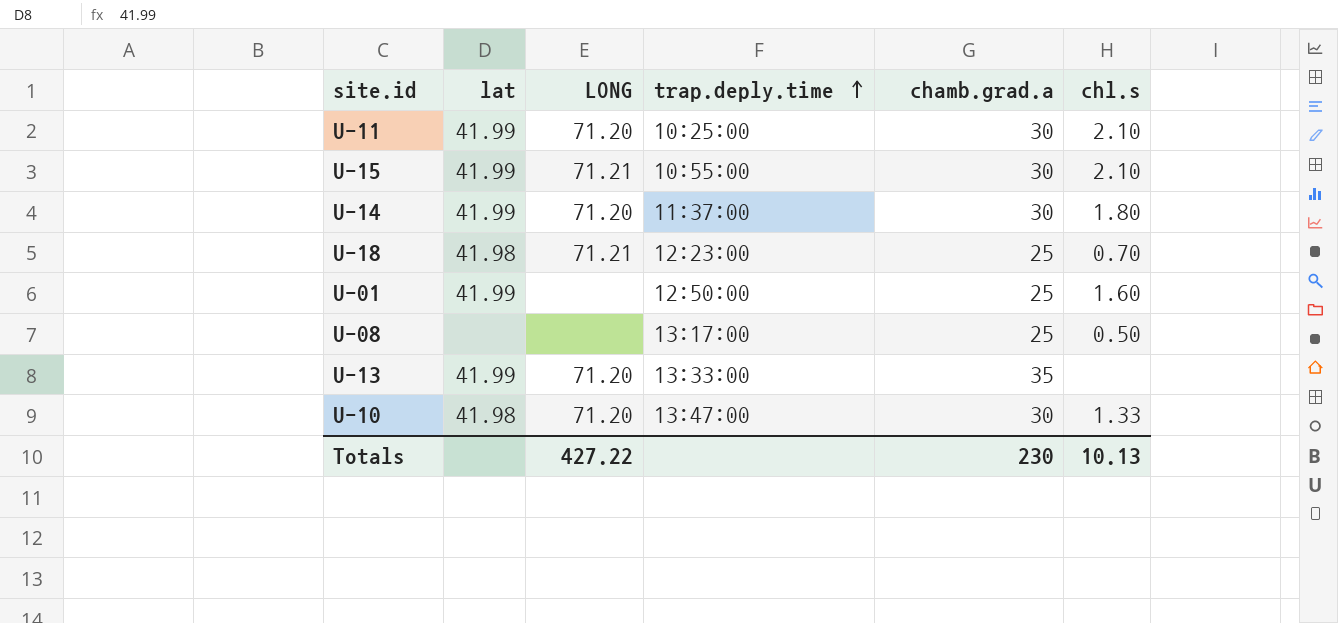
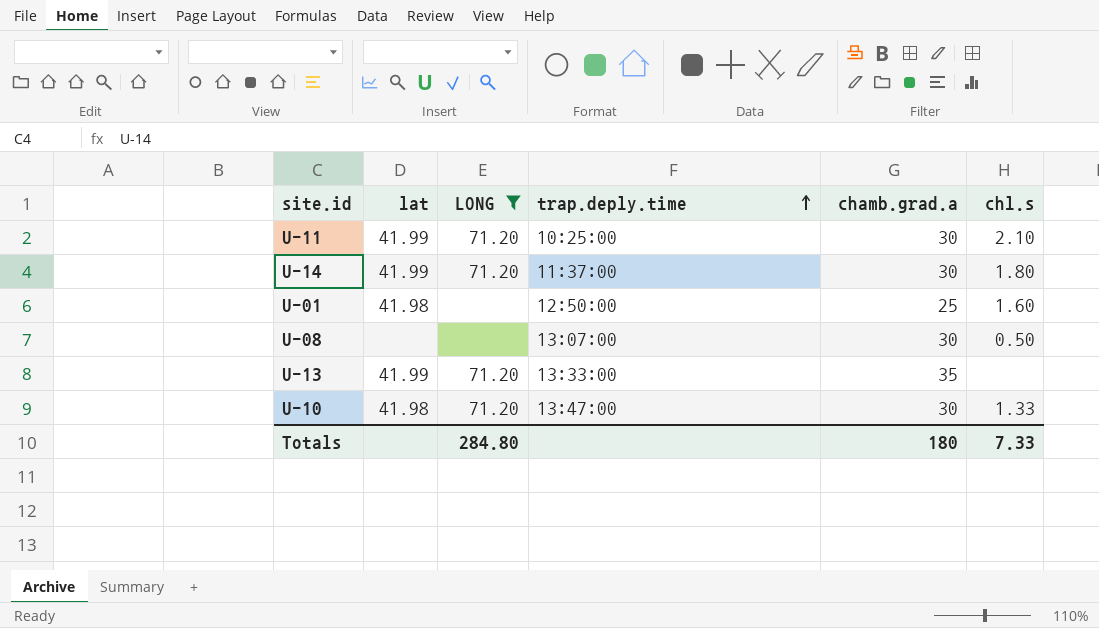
filter: none -> LONG != 71.21
U-01 | lat: 41.99 -> 41.98
U-08 | trap.deply.time: 13:17:00 -> 13:07:00
U-08 | chamb.grad.a: 25 -> 30
Totals | LONG: 427.22 -> 284.80
Totals | chamb.grad.a: 230 -> 180
Totals | chl.s: 10.13 -> 7.33

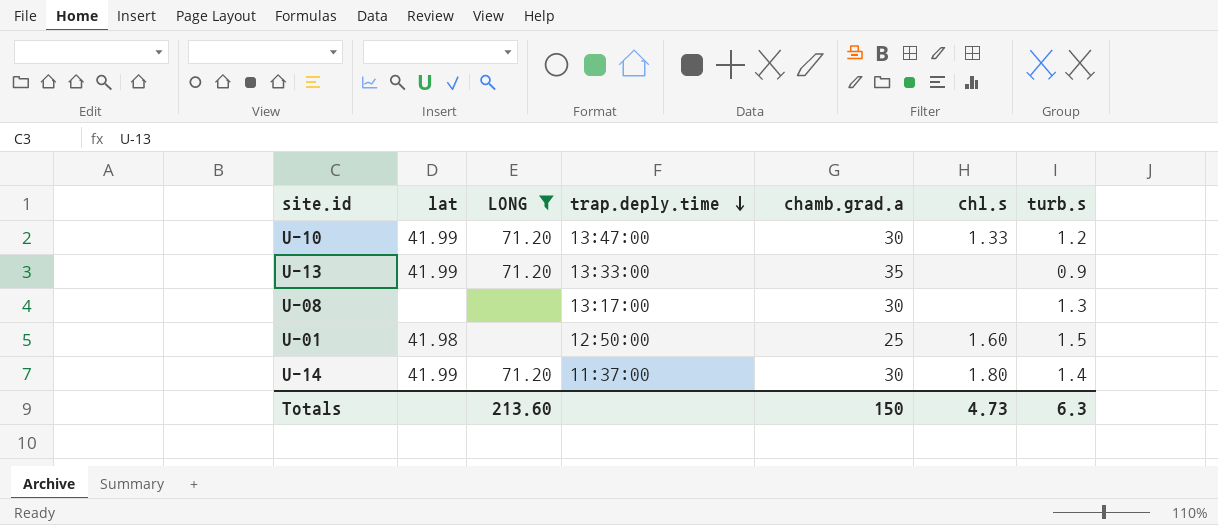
row order: trap.deply.time ascending -> trap.deply.time descending
column turb.s | position: none -> 7
row U-11: 41.99 | 71.20 | 10:25:00 | 30 | 2.10 -> none
U-10 | lat: 41.98 -> 41.99
U-08 | trap.deply.time: 13:07:00 -> 13:17:00
U-08 | chl.s: 0.50 -> none
Totals | LONG: 284.80 -> 213.60
Totals | chamb.grad.a: 180 -> 150
Totals | chl.s: 7.33 -> 4.73

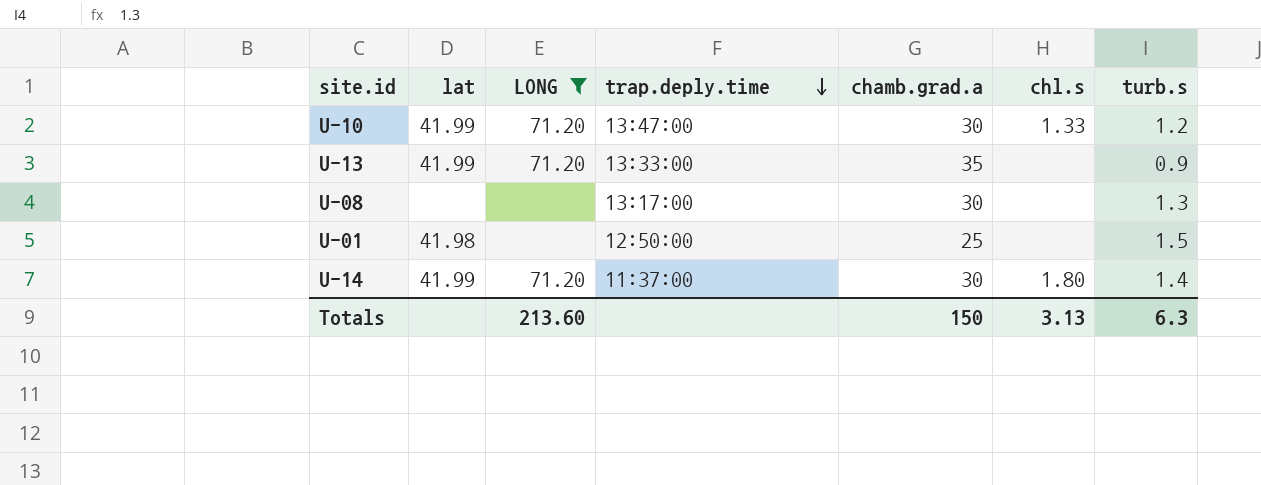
U-01 | chl.s: 1.60 -> none
Totals | chl.s: 4.73 -> 3.13

